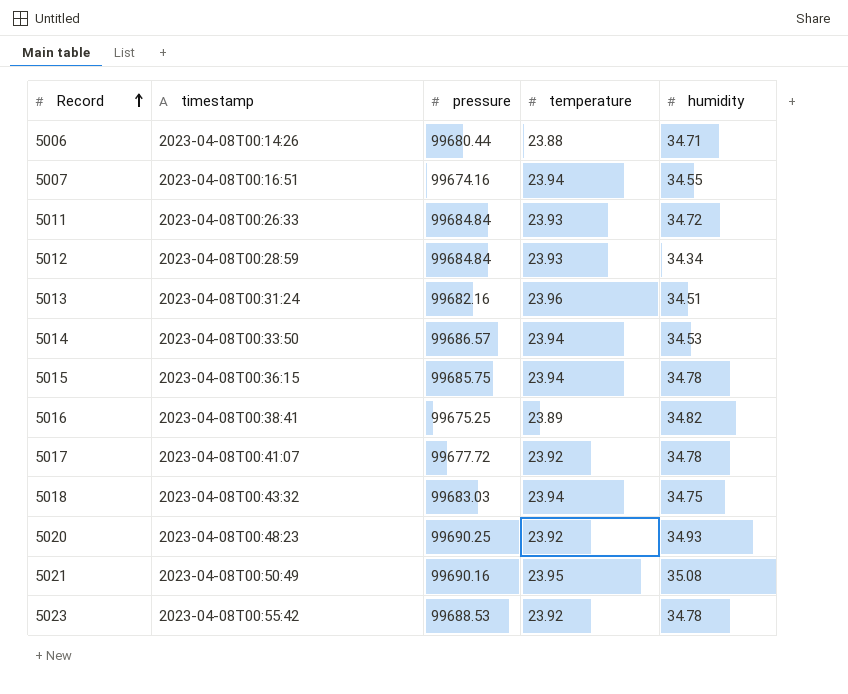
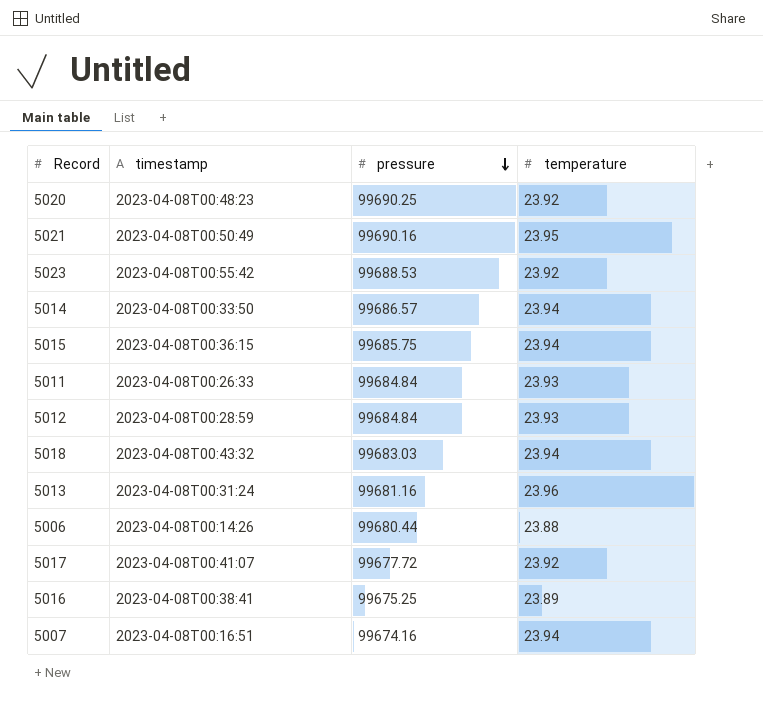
row order: Record ascending -> pressure descending
column humidity | position: 5 -> none
5013 | pressure: 99682.16 -> 99681.16

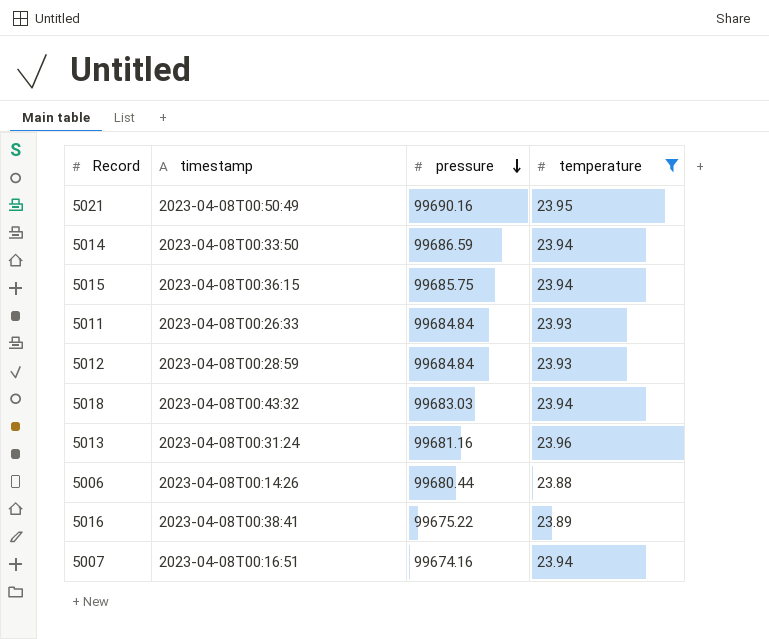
filter: none -> temperature != 23.92
5014 | pressure: 99686.57 -> 99686.59
5016 | pressure: 99675.25 -> 99675.22

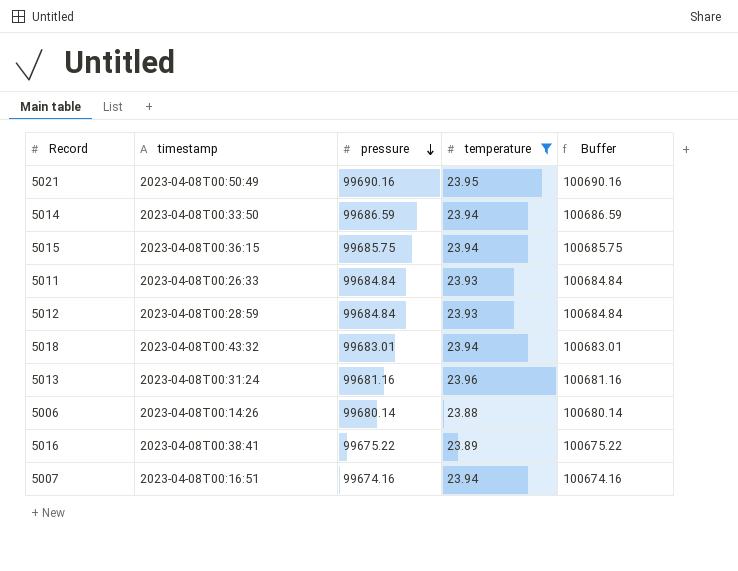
column Buffer | formula: none -> [pressure] + 1000
5018 | pressure: 99683.03 -> 99683.01
5006 | pressure: 99680.44 -> 99680.14

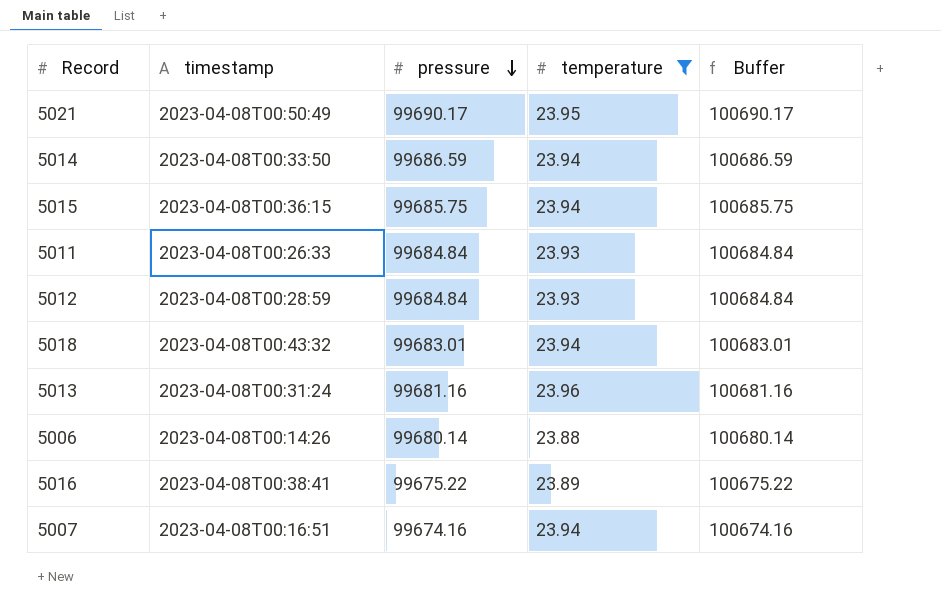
5021 | pressure: 99690.16 -> 99690.17
5021 | Buffer: 100690.16 -> 100690.17

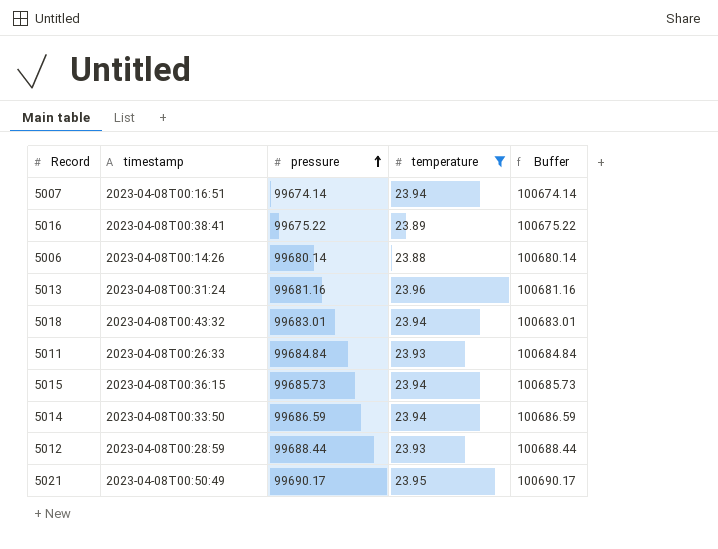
row order: pressure descending -> pressure ascending
5007 | pressure: 99674.16 -> 99674.14
5007 | Buffer: 100674.16 -> 100674.14
5015 | pressure: 99685.75 -> 99685.73
5015 | Buffer: 100685.75 -> 100685.73
5012 | pressure: 99684.84 -> 99688.44
5012 | Buffer: 100684.84 -> 100688.44

